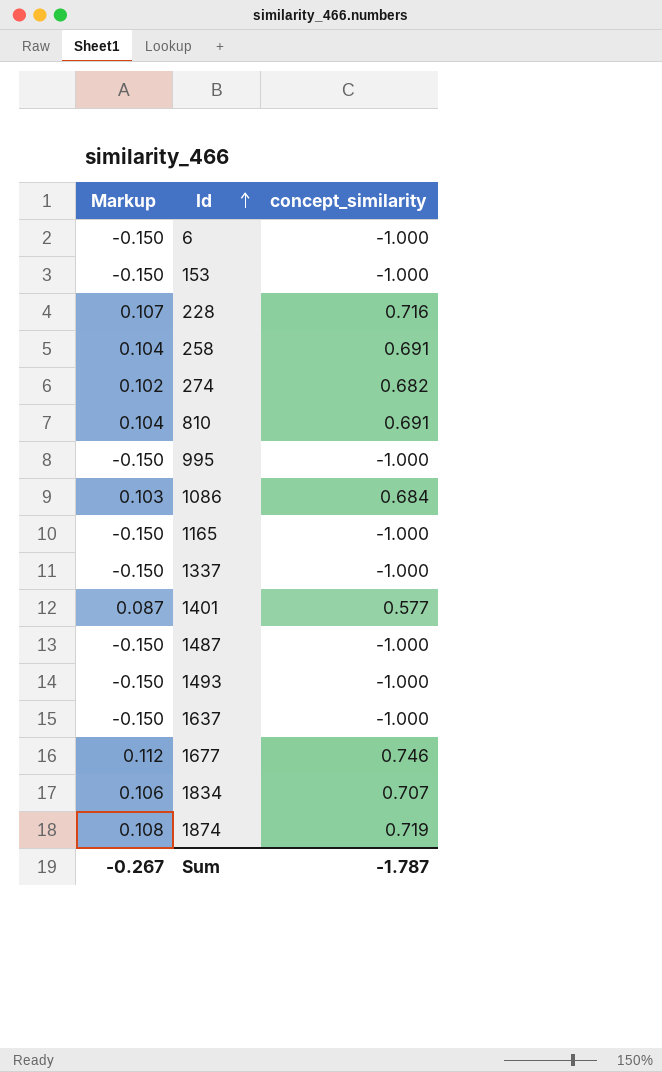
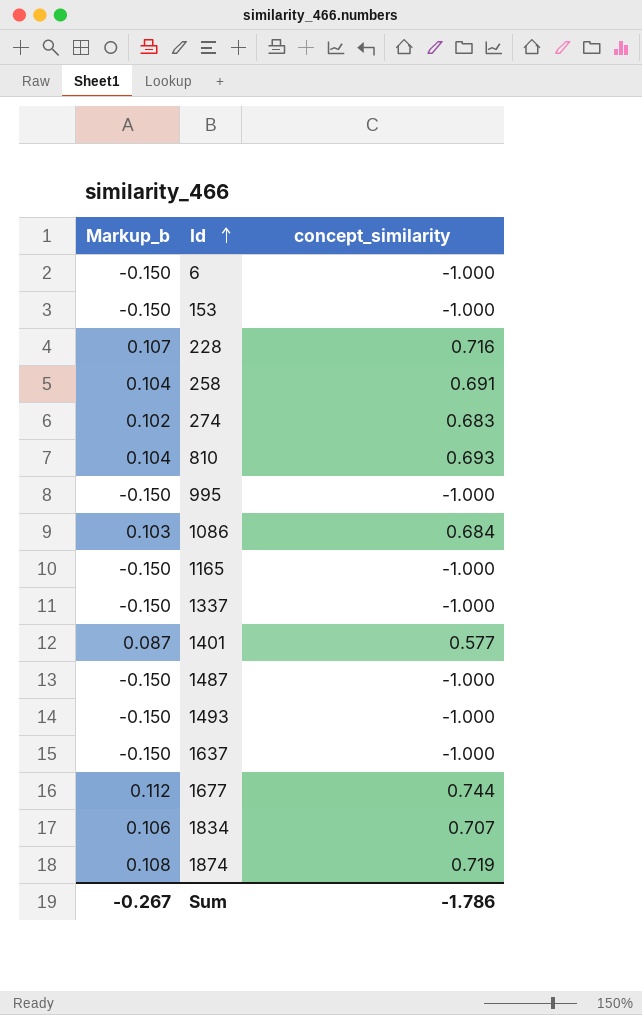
column name: Markup -> Markup_b
274 | concept_similarity: 0.682 -> 0.683
810 | concept_similarity: 0.691 -> 0.693
1677 | concept_similarity: 0.746 -> 0.744
Sum | concept_similarity: -1.787 -> -1.786

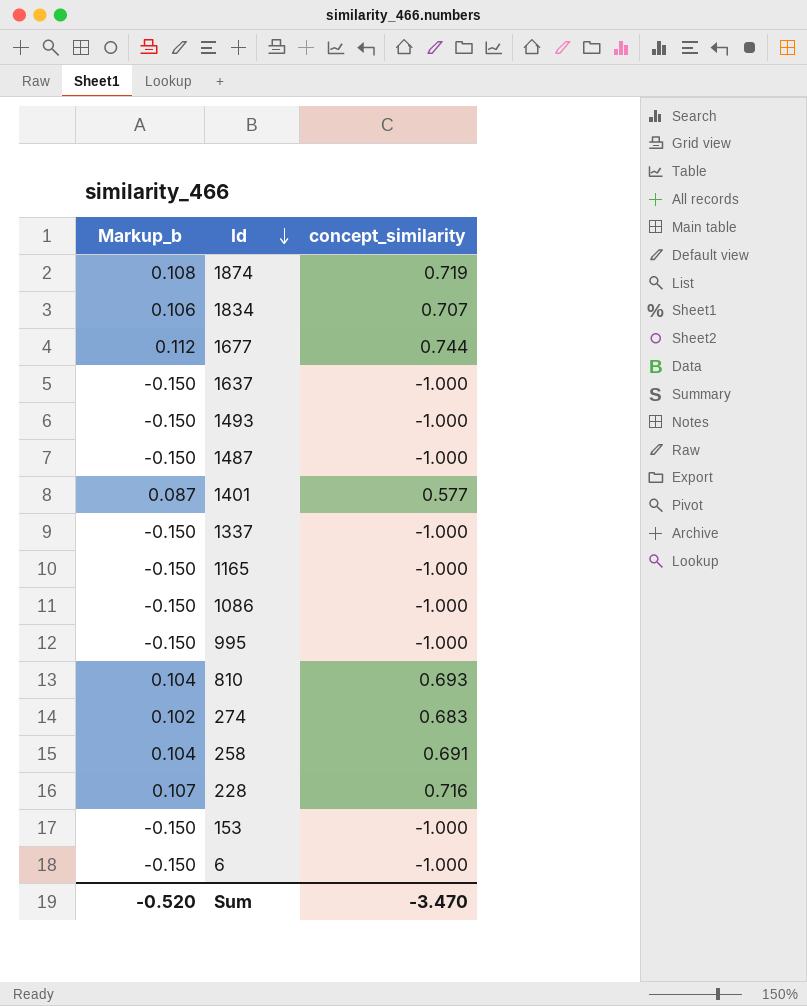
row order: Id ascending -> Id descending
1086 | Markup_b: 0.103 -> -0.150
1086 | concept_similarity: 0.684 -> -1.000
Sum | Markup_b: -0.267 -> -0.520
Sum | concept_similarity: -1.786 -> -3.470

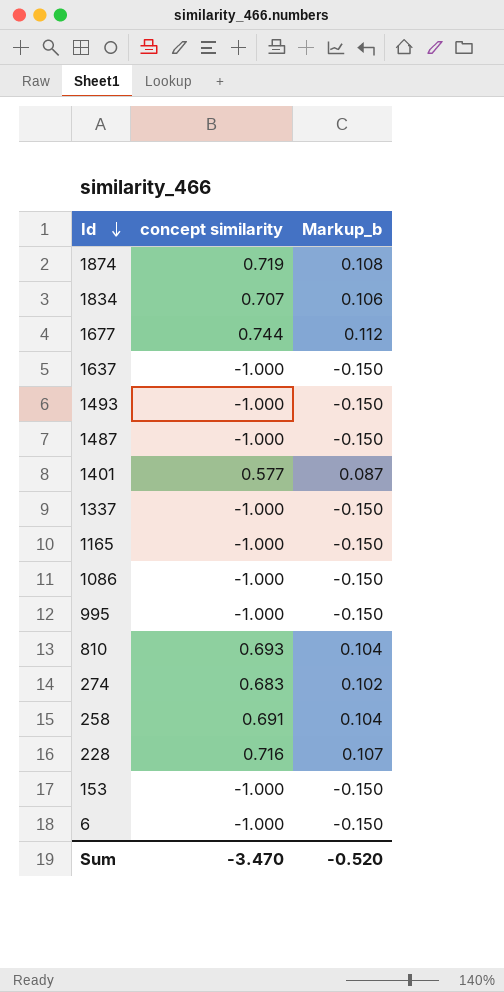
column name: concept_similarity -> concept similarity
column Markup_b | position: 1 -> 3

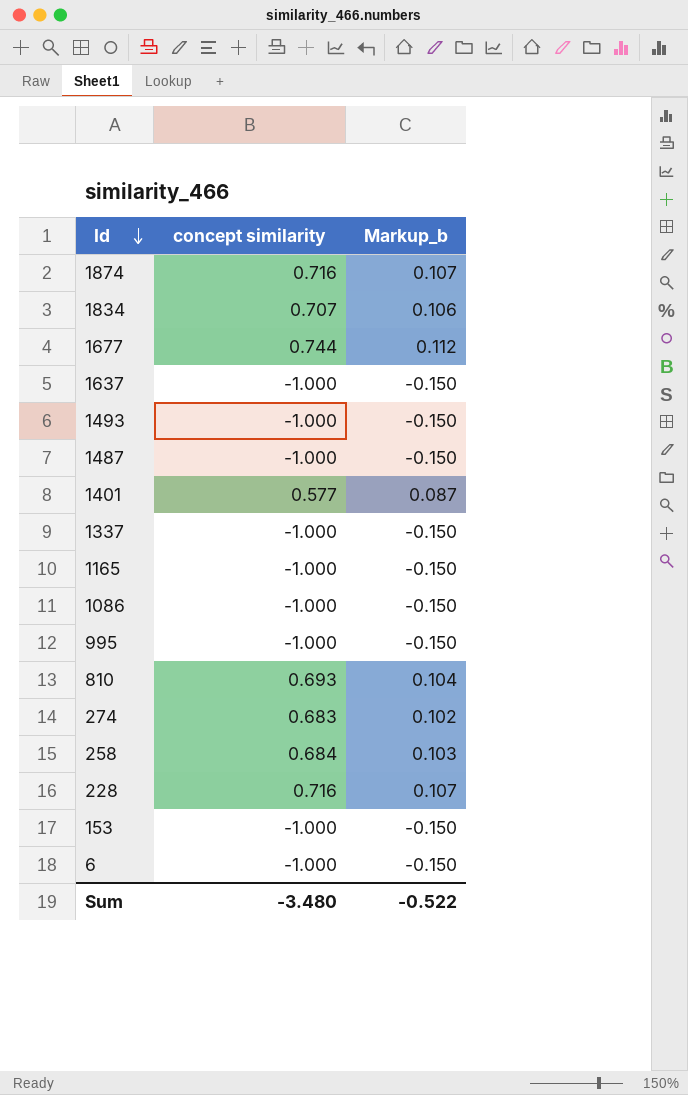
1874 | concept similarity: 0.719 -> 0.716
1874 | Markup_b: 0.108 -> 0.107
258 | concept similarity: 0.691 -> 0.684
258 | Markup_b: 0.104 -> 0.103
Sum | concept similarity: -3.470 -> -3.480
Sum | Markup_b: -0.520 -> -0.522

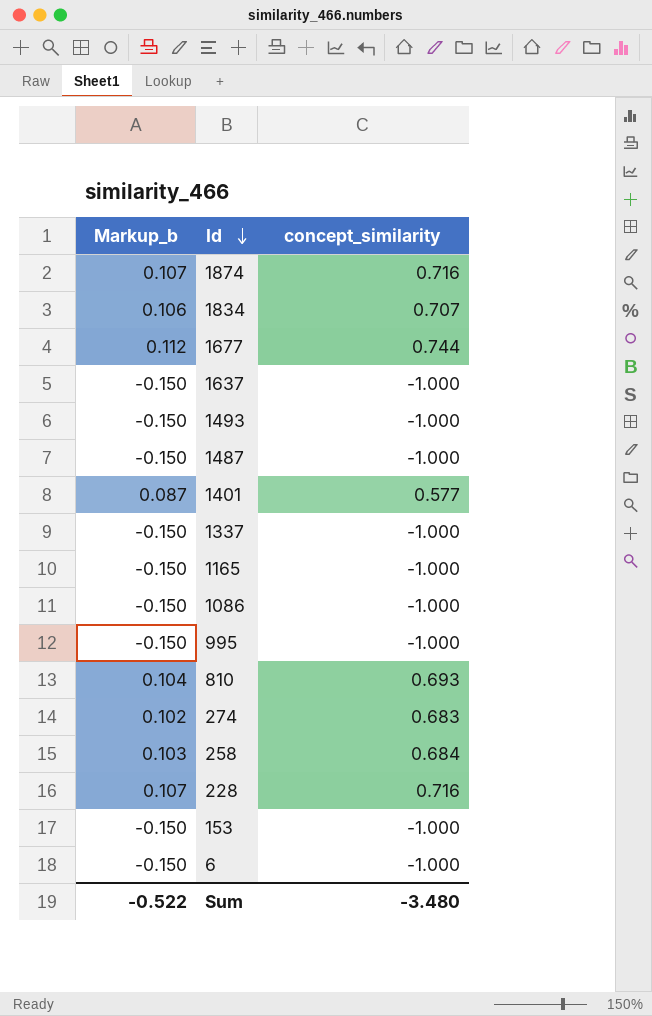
column Markup_b | position: 3 -> 1
column name: concept similarity -> concept_similarity

